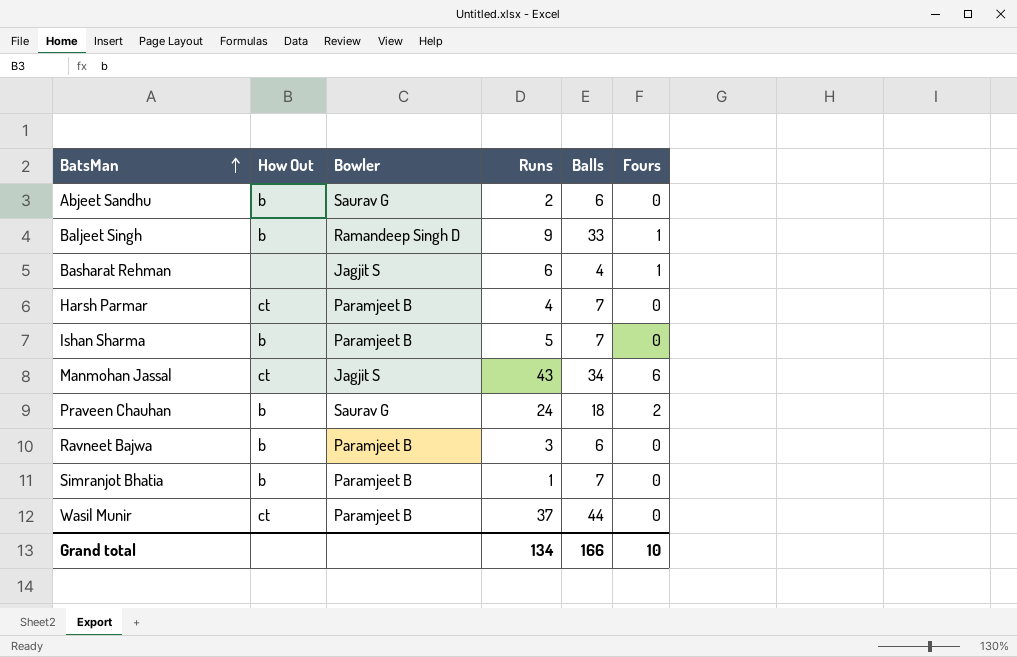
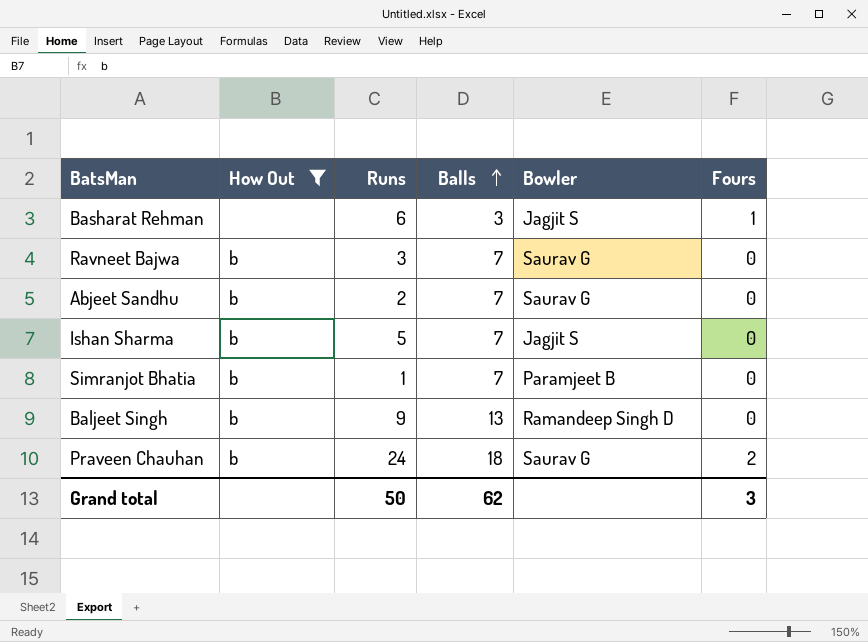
filter: none -> How Out != ct
row order: BatsMan ascending -> Balls ascending
column Bowler | position: 3 -> 5
Basharat Rehman | Balls: 4 -> 3
Ravneet Bajwa | Balls: 6 -> 7
Ravneet Bajwa | Bowler: Paramjeet B -> Saurav G
Abjeet Sandhu | Balls: 6 -> 7
Ishan Sharma | Bowler: Paramjeet B -> Jagjit S
Baljeet Singh | Balls: 33 -> 13
Baljeet Singh | Fours: 1 -> 0
Grand total | Runs: 134 -> 50
Grand total | Balls: 166 -> 62
Grand total | Fours: 10 -> 3

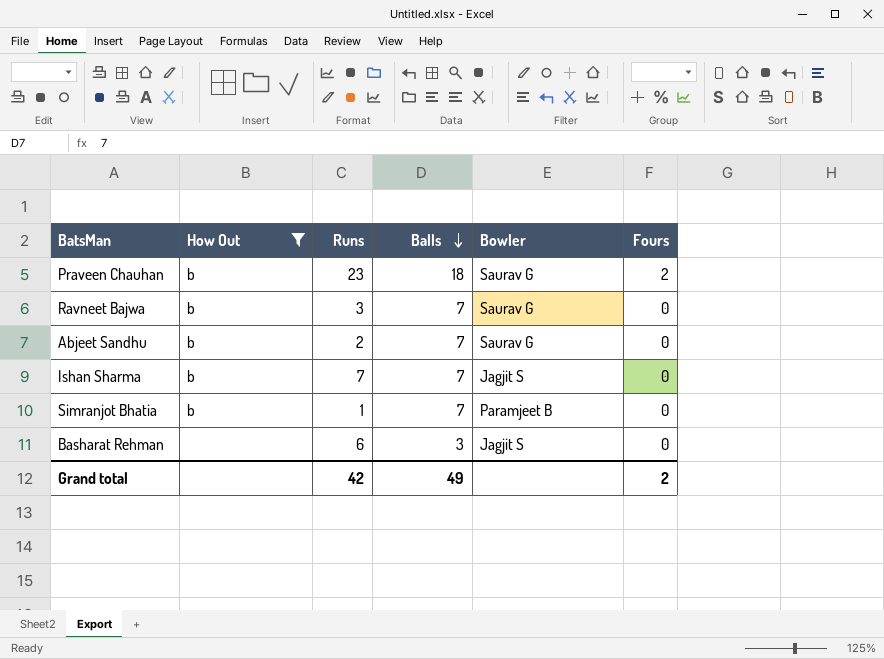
row order: Balls ascending -> Balls descending
row Baljeet Singh: b | 9 | 13 | Ramandeep Singh D | 0 -> none
Praveen Chauhan | Runs: 24 -> 23
Ishan Sharma | Runs: 5 -> 7
Basharat Rehman | Fours: 1 -> 0
Grand total | Runs: 50 -> 42
Grand total | Balls: 62 -> 49
Grand total | Fours: 3 -> 2

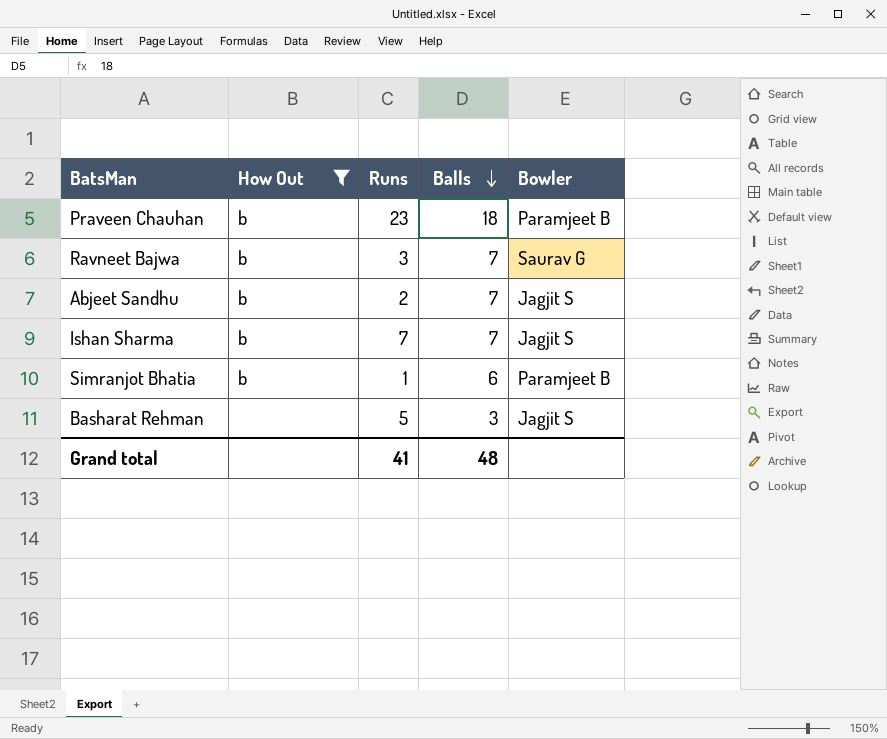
column Fours | position: 6 -> none
Praveen Chauhan | Bowler: Saurav G -> Paramjeet B
Abjeet Sandhu | Bowler: Saurav G -> Jagjit S
Simranjot Bhatia | Balls: 7 -> 6
Basharat Rehman | Runs: 6 -> 5
Grand total | Runs: 42 -> 41
Grand total | Balls: 49 -> 48

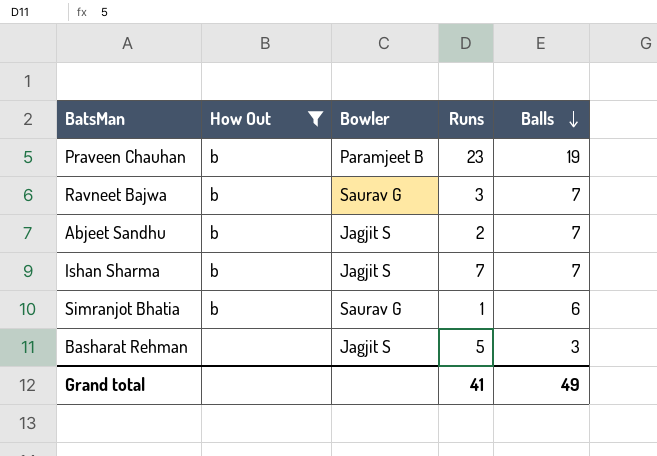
column Bowler | position: 5 -> 3
Praveen Chauhan | Balls: 18 -> 19
Simranjot Bhatia | Bowler: Paramjeet B -> Saurav G
Grand total | Balls: 48 -> 49

